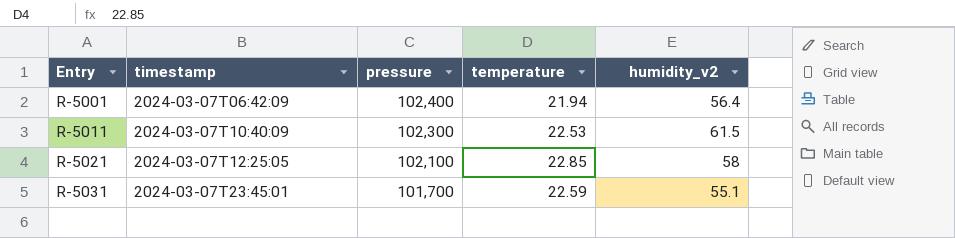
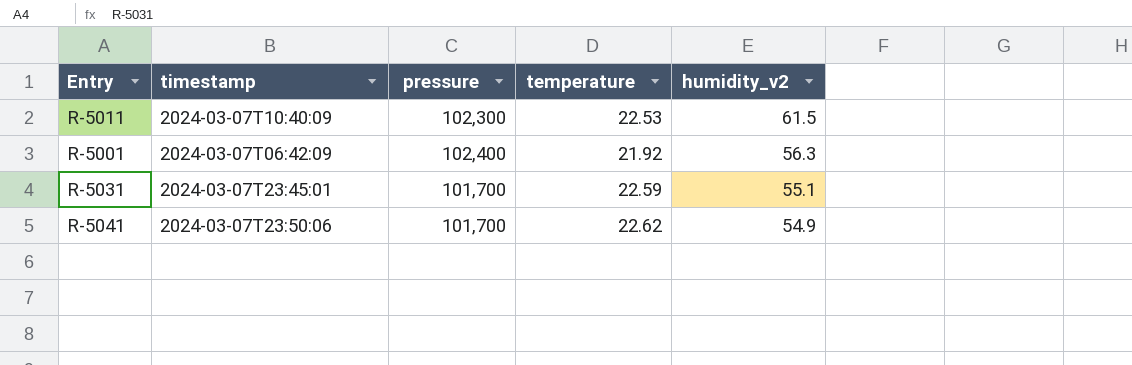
row order: Entry ascending -> humidity_v2 descending
row R-5021: 2024-03-07T12:25:05 | 102,100 | 22.85 | 58 -> none
R-5001 | temperature: 21.94 -> 21.92
R-5001 | humidity_v2: 56.4 -> 56.3
row R-5041: none -> 2024-03-07T23:50:06 | 101,700 | 22.62 | 54.9

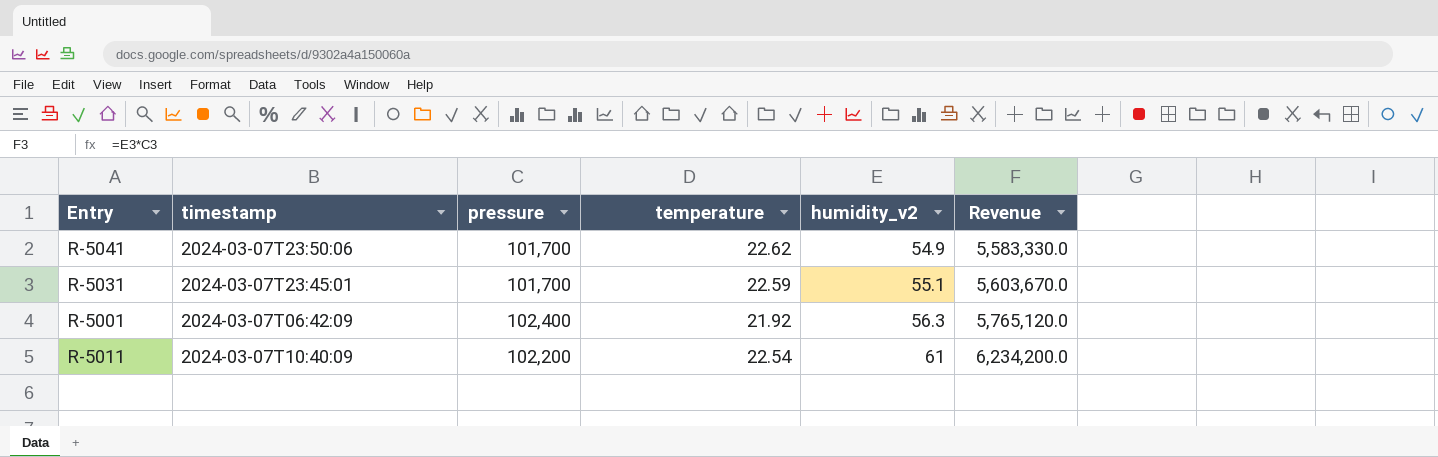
row order: humidity_v2 descending -> humidity_v2 ascending
column Revenue | formula: none -> [pressure] * [humidity_v2]
R-5011 | pressure: 102,300 -> 102,200
R-5011 | temperature: 22.53 -> 22.54
R-5011 | humidity_v2: 61.5 -> 61

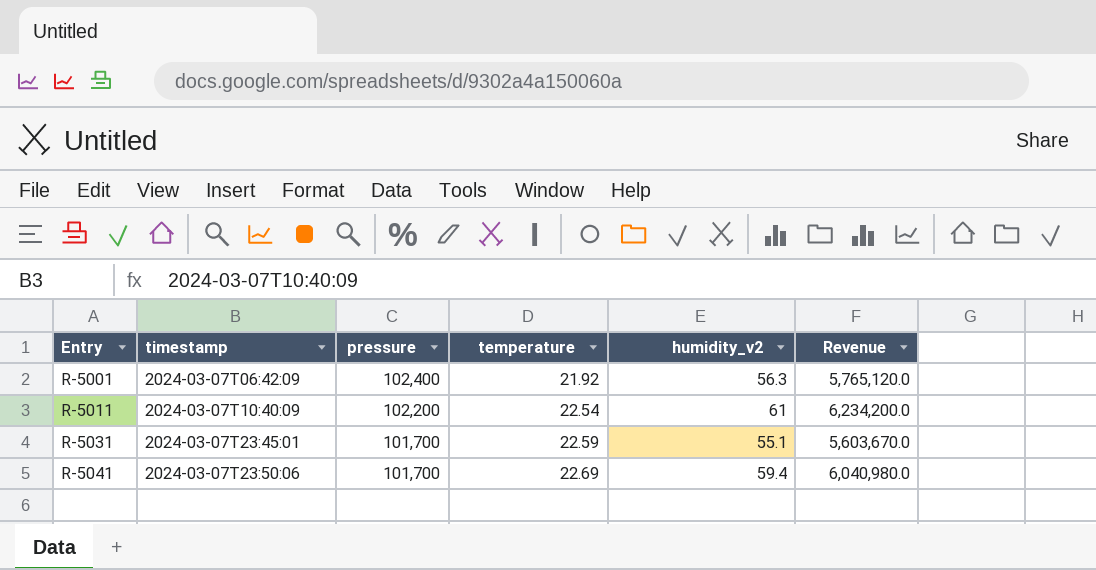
row order: humidity_v2 ascending -> Entry ascending
R-5041 | temperature: 22.62 -> 22.69
R-5041 | humidity_v2: 54.9 -> 59.4
R-5041 | Revenue: 5,583,330.0 -> 6,040,980.0

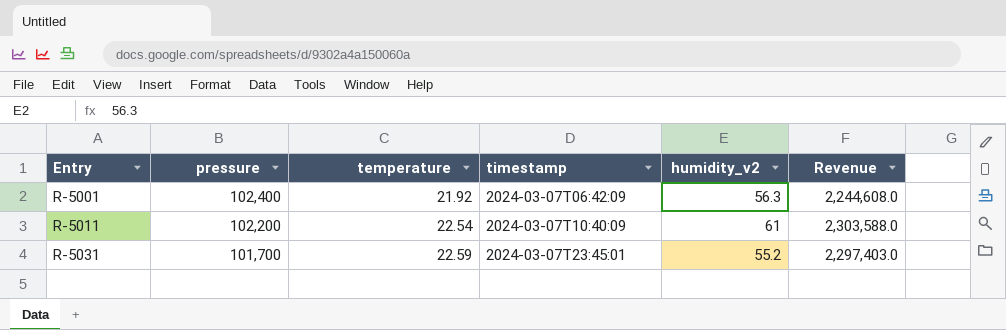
column timestamp | position: 2 -> 4
column Revenue | formula: [pressure] * [humidity_v2] -> [pressure] * [temperature]
row R-5041: 2024-03-07T23:50:06 | 101,700 | 22.69 | 59.4 | 6,040,980.0 -> none
R-5031 | humidity_v2: 55.1 -> 55.2

